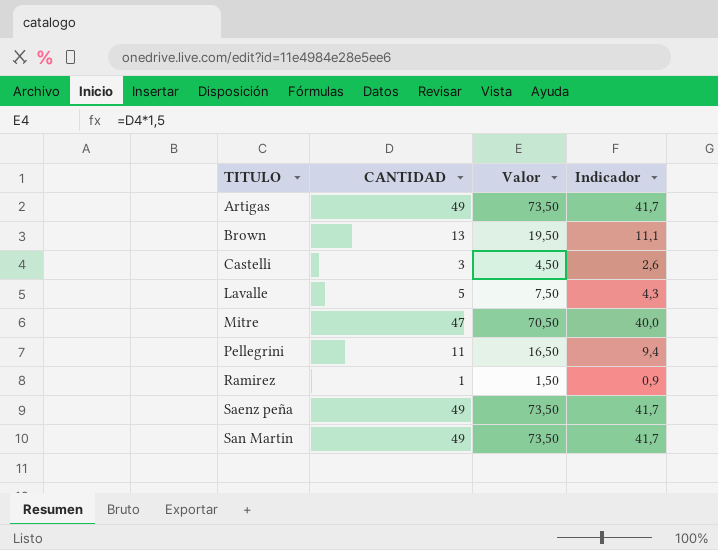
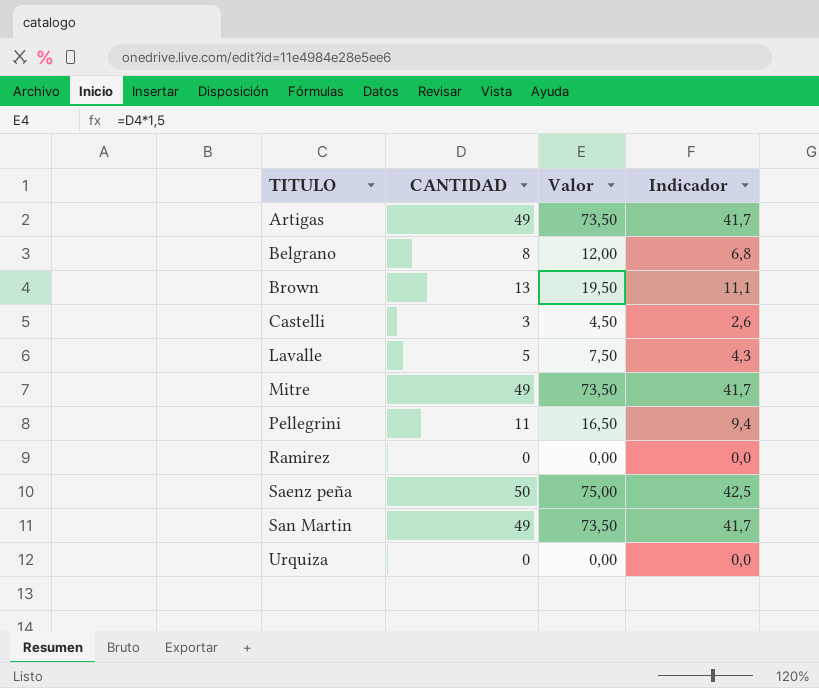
row Belgrano: none -> 8 | 12,00 | 6,8
Mitre | CANTIDAD: 47 -> 49
Mitre | Valor: 70,50 -> 73,50
Mitre | Indicador: 40,0 -> 41,7
Ramirez | CANTIDAD: 1 -> 0
Ramirez | Valor: 1,50 -> 0,00
Ramirez | Indicador: 0,9 -> 0,0
Saenz peña | CANTIDAD: 49 -> 50
Saenz peña | Valor: 73,50 -> 75,00
Saenz peña | Indicador: 41,7 -> 42,5
row Urquiza: none -> 0 | 0,00 | 0,0

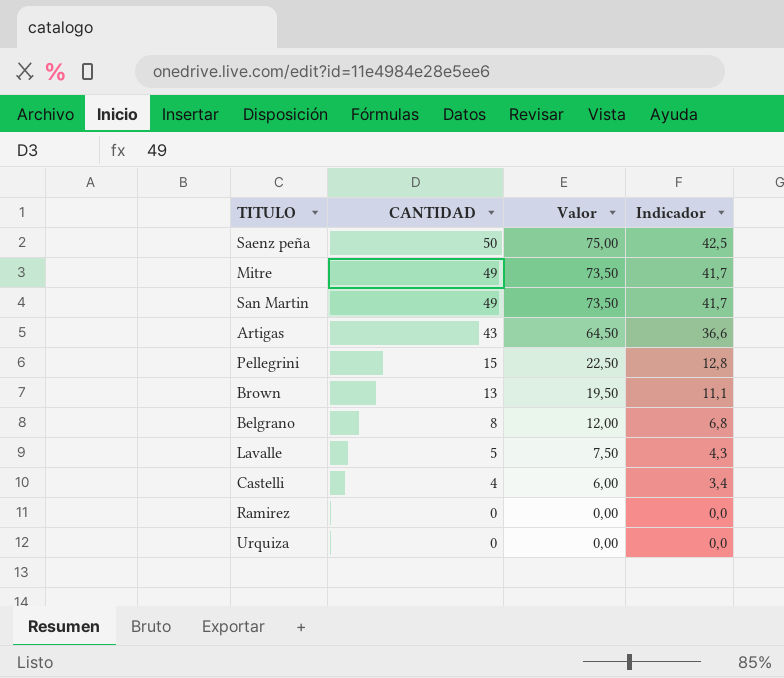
row order: TITULO ascending -> CANTIDAD descending
Artigas | CANTIDAD: 49 -> 43
Artigas | Valor: 73,50 -> 64,50
Artigas | Indicador: 41,7 -> 36,6
Pellegrini | CANTIDAD: 11 -> 15
Pellegrini | Valor: 16,50 -> 22,50
Pellegrini | Indicador: 9,4 -> 12,8
Castelli | CANTIDAD: 3 -> 4
Castelli | Valor: 4,50 -> 6,00
Castelli | Indicador: 2,6 -> 3,4

